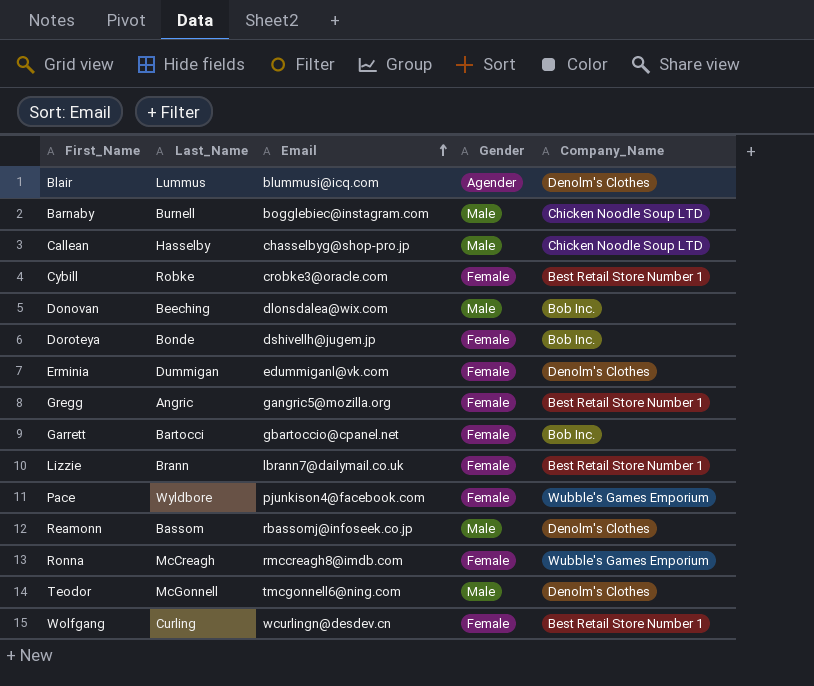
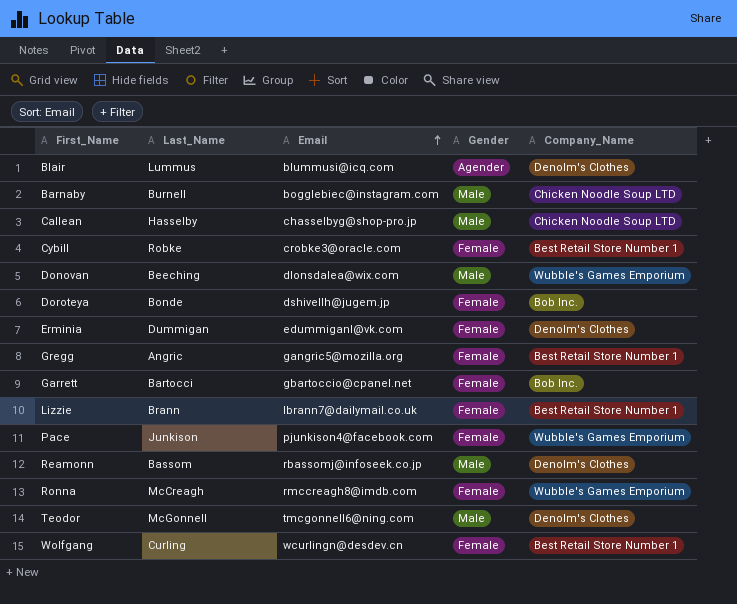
Donovan | Company_Name: Bob Inc. -> Wubble's Games Emporium
Pace | Last_Name: Wyldbore -> Junkison

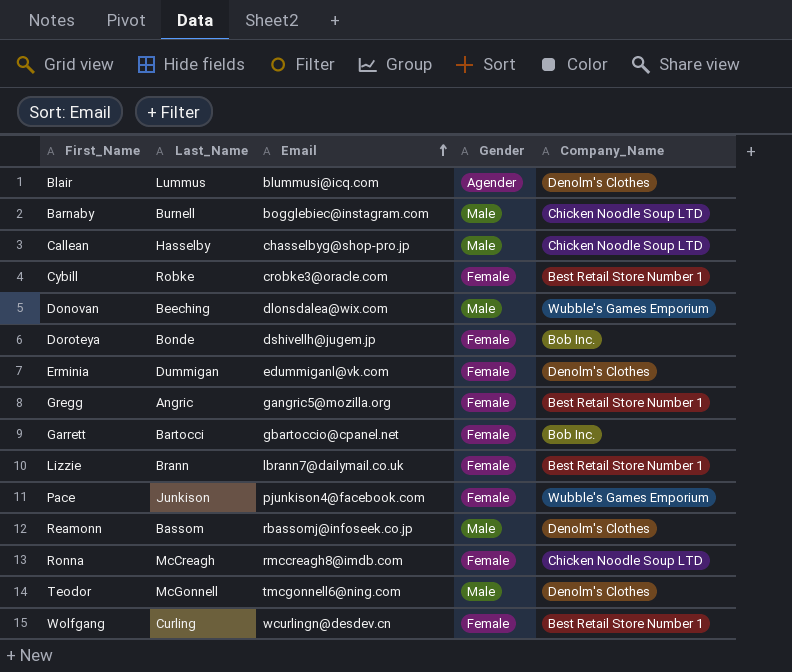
Ronna | Company_Name: Wubble's Games Emporium -> Chicken Noodle Soup LTD

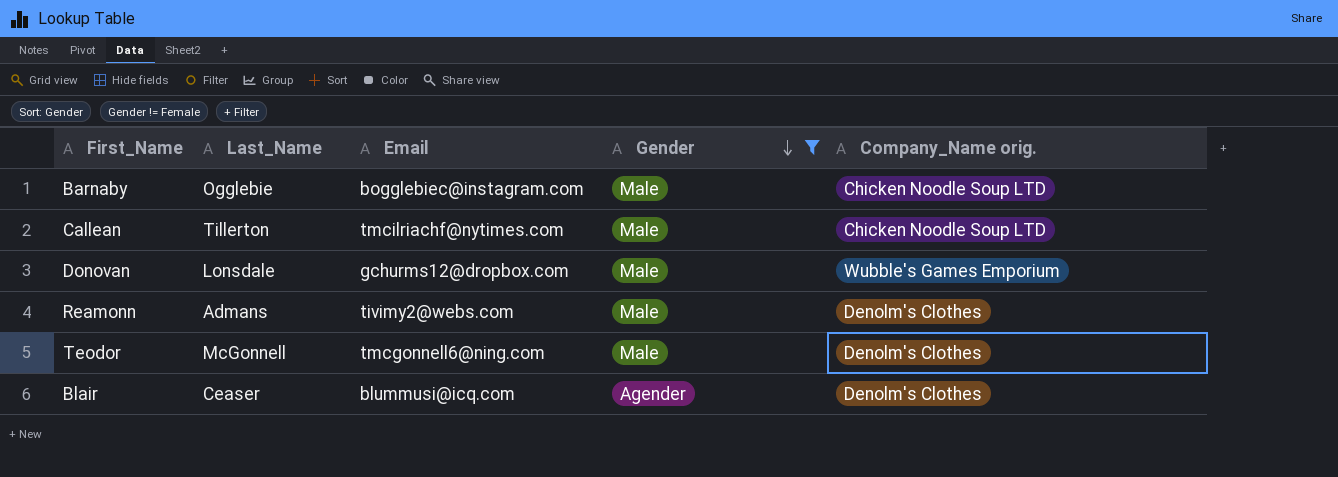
filter: none -> Gender != Female
row order: Email ascending -> Gender descending
column name: Company_Name -> Company_Name orig.
Barnaby | Last_Name: Burnell -> Ogglebie
Callean | Last_Name: Hasselby -> Tillerton
Callean | Email: chasselbyg@shop-pro.jp -> tmcilriachf@nytimes.com
Donovan | Last_Name: Beeching -> Lonsdale
Donovan | Email: dlonsdalea@wix.com -> gchurms12@dropbox.com
Reamonn | Last_Name: Bassom -> Admans
Reamonn | Email: rbassomj@infoseek.co.jp -> tivimy2@webs.com
Blair | Last_Name: Lummus -> Ceaser

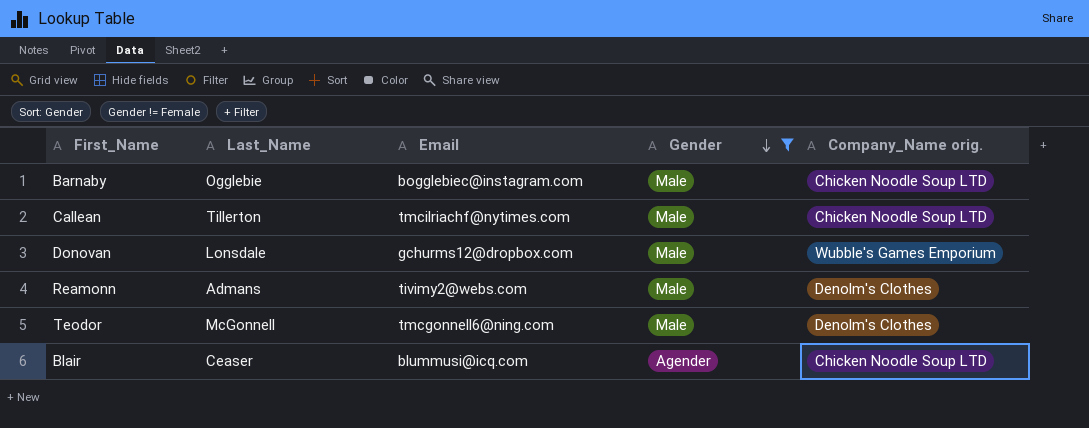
Blair | Company_Name orig.: Denolm's Clothes -> Chicken Noodle Soup LTD

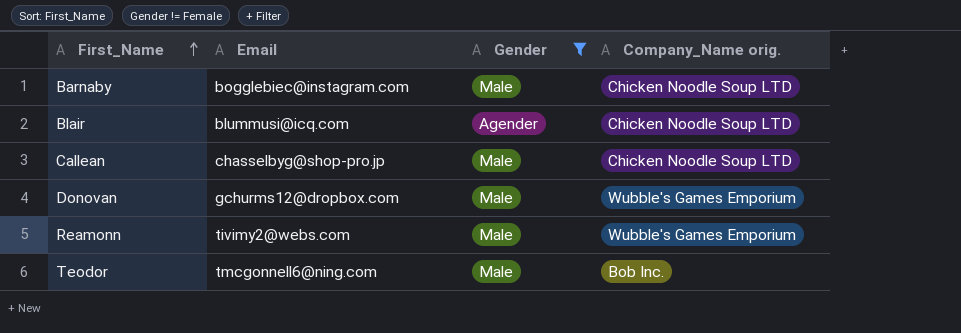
row order: Gender descending -> First_Name ascending
column Last_Name | position: 2 -> none
Callean | Email: tmcilriachf@nytimes.com -> chasselbyg@shop-pro.jp
Reamonn | Company_Name orig.: Denolm's Clothes -> Wubble's Games Emporium
Teodor | Company_Name orig.: Denolm's Clothes -> Bob Inc.

